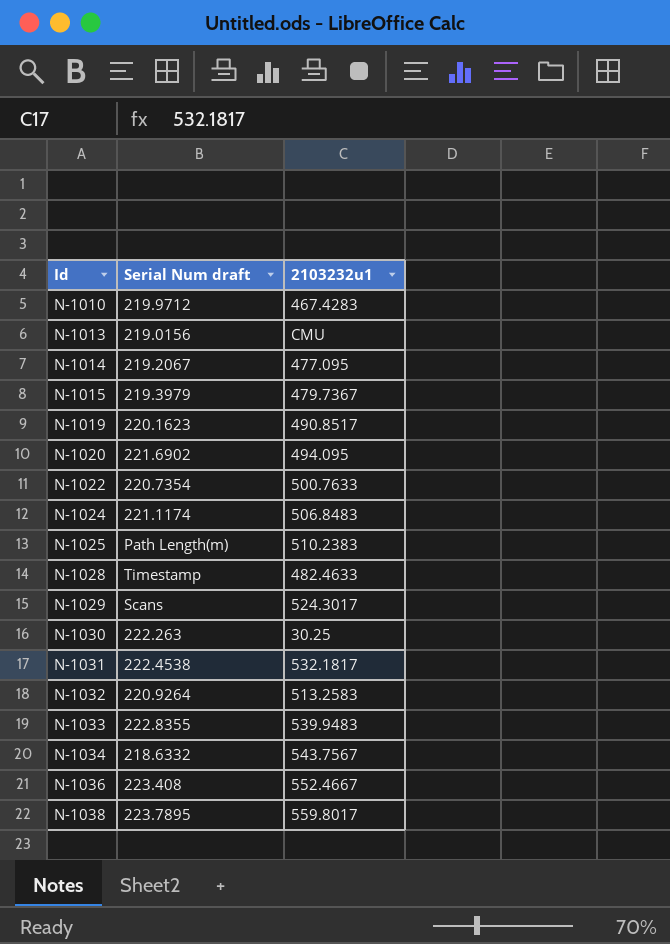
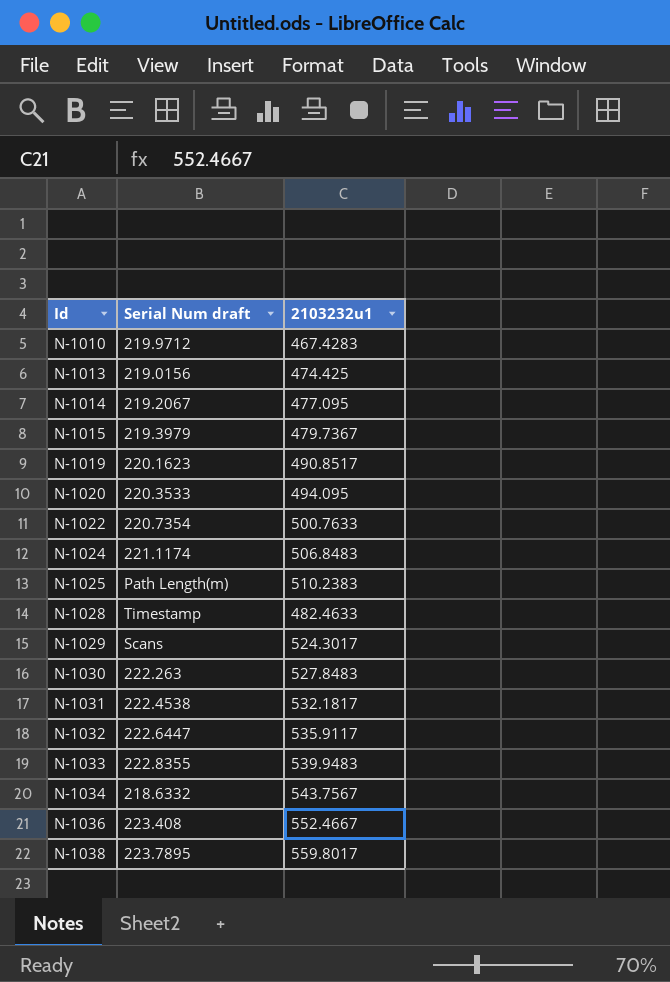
N-1013 | 2103232u1: CMU -> 474.425
N-1020 | Serial Num draft: 221.6902 -> 220.3533
N-1030 | 2103232u1: 30.25 -> 527.8483
N-1032 | Serial Num draft: 220.9264 -> 222.6447
N-1032 | 2103232u1: 513.2583 -> 535.9117

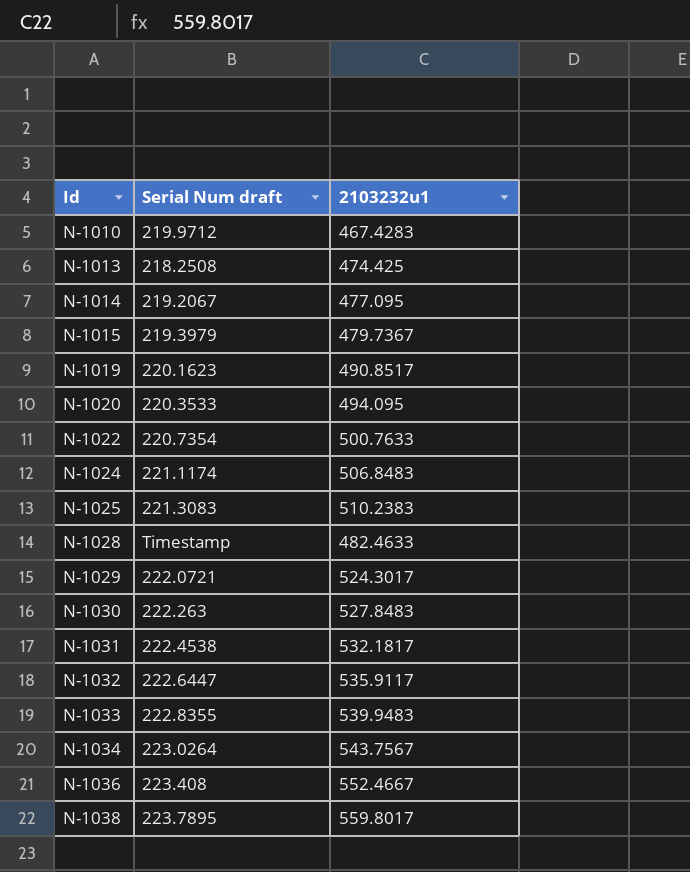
N-1013 | Serial Num draft: 219.0156 -> 218.2508
N-1025 | Serial Num draft: Path Length(m) -> 221.3083
N-1029 | Serial Num draft: Scans -> 222.0721
N-1034 | Serial Num draft: 218.6332 -> 223.0264

